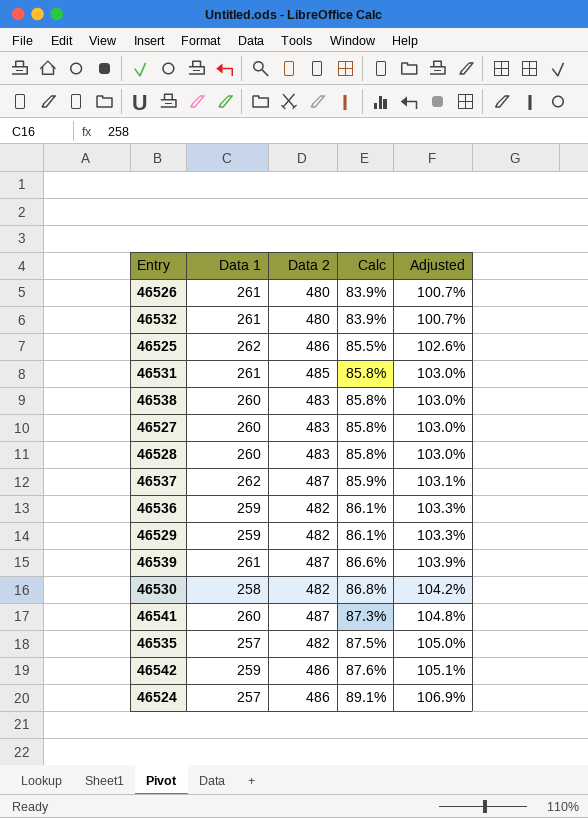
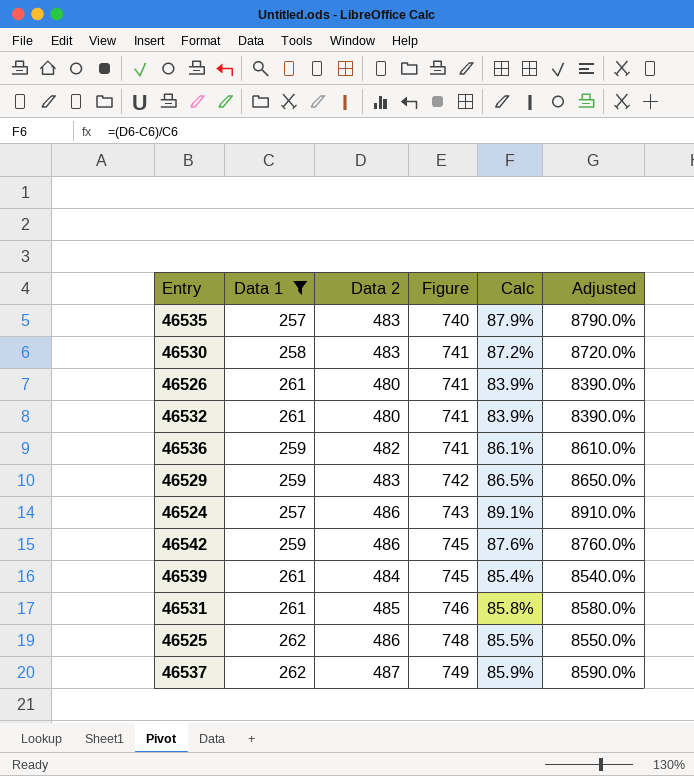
filter: none -> Data 1 != 260
row order: Calc ascending -> Figure ascending
column Figure | formula: none -> [Data 1] + [Data 2]
column Adjusted | formula: [Calc] * 1.2 -> [Calc] * 100
46535 | Data 2: 482 -> 483
46535 | Calc: 87.5% -> 87.9%
46530 | Data 2: 482 -> 483
46530 | Calc: 86.8% -> 87.2%
46529 | Data 2: 482 -> 483
46529 | Calc: 86.1% -> 86.5%
46539 | Data 2: 487 -> 484
46539 | Calc: 86.6% -> 85.4%

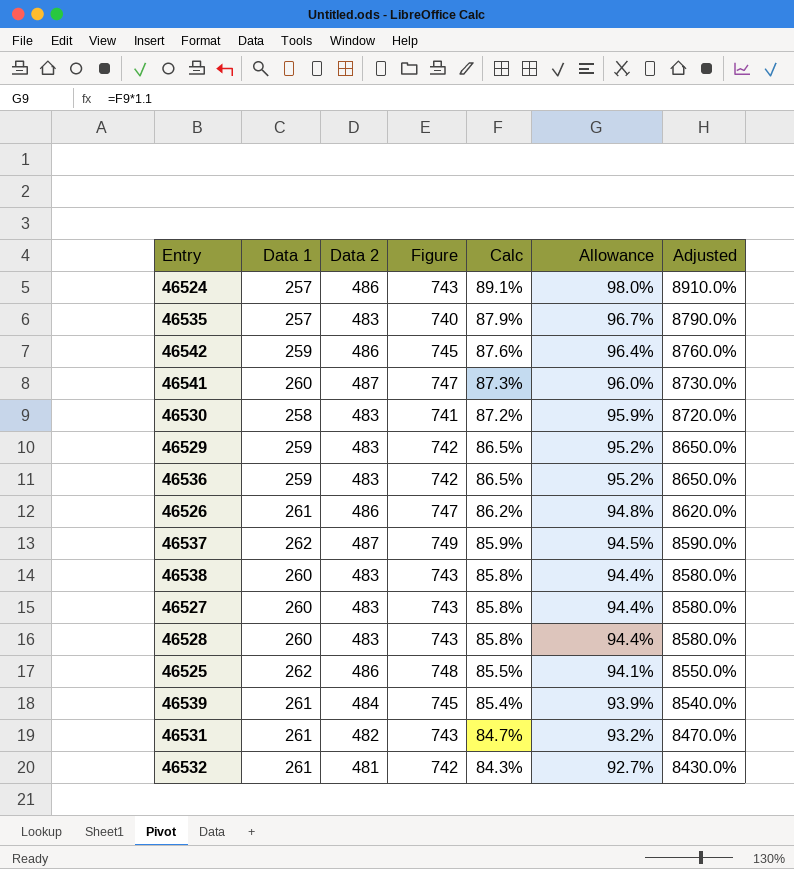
filter: Data 1 != 260 -> none
row order: Figure ascending -> Calc descending
column Allowance | formula: none -> [Calc] * 1.1
46536 | Data 2: 482 -> 483
46536 | Figure: 741 -> 742
46536 | Calc: 86.1% -> 86.5%
46536 | Adjusted: 8610.0% -> 8650.0%
46526 | Data 2: 480 -> 486
46526 | Figure: 741 -> 747
46526 | Calc: 83.9% -> 86.2%
46526 | Adjusted: 8390.0% -> 8620.0%
46531 | Data 2: 485 -> 482
46531 | Figure: 746 -> 743
46531 | Calc: 85.8% -> 84.7%
46531 | Adjusted: 8580.0% -> 8470.0%
46532 | Data 2: 480 -> 481
46532 | Figure: 741 -> 742
46532 | Calc: 83.9% -> 84.3%
46532 | Adjusted: 8390.0% -> 8430.0%

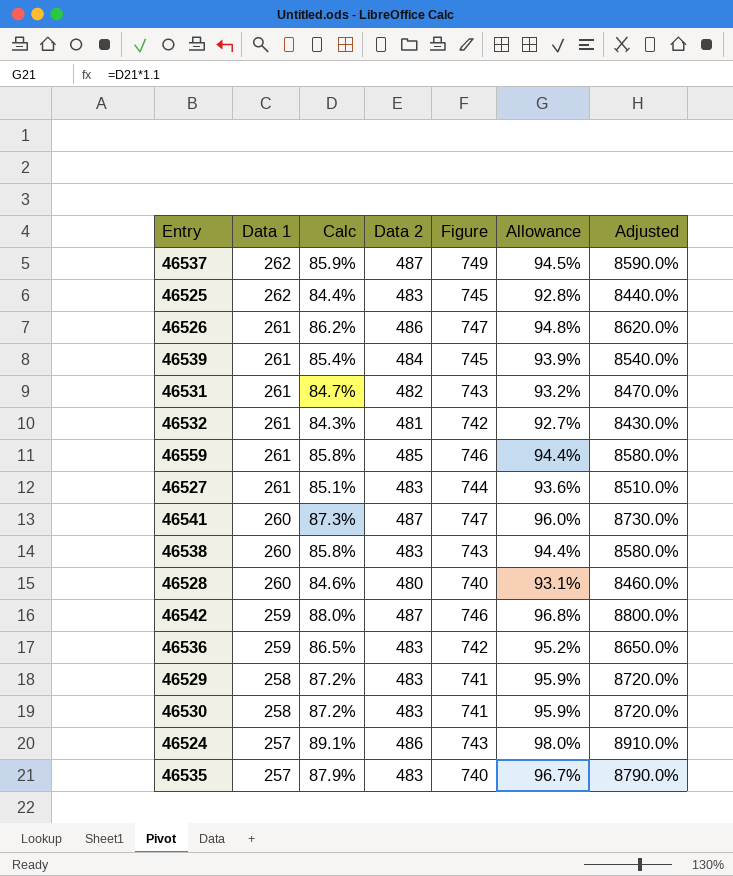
row order: Calc descending -> Data 1 descending
column Calc | position: 5 -> 3
46525 | Calc: 85.5% -> 84.4%
46525 | Data 2: 486 -> 483
46525 | Figure: 748 -> 745
46525 | Allowance: 94.1% -> 92.8%
46525 | Adjusted: 8550.0% -> 8440.0%
row 46559: none -> 261 | 85.8% | 485 | 746 | 94.4% | 8580.0%
46527 | Data 1: 260 -> 261
46527 | Calc: 85.8% -> 85.1%
46527 | Figure: 743 -> 744
46527 | Allowance: 94.4% -> 93.6%
46527 | Adjusted: 8580.0% -> 8510.0%
46528 | Calc: 85.8% -> 84.6%
46528 | Data 2: 483 -> 480
46528 | Figure: 743 -> 740
46528 | Allowance: 94.4% -> 93.1%
46528 | Adjusted: 8580.0% -> 8460.0%
46542 | Calc: 87.6% -> 88.0%
46542 | Data 2: 486 -> 487
46542 | Figure: 745 -> 746
46542 | Allowance: 96.4% -> 96.8%
46542 | Adjusted: 8760.0% -> 8800.0%
46529 | Data 1: 259 -> 258
46529 | Calc: 86.5% -> 87.2%
46529 | Figure: 742 -> 741
46529 | Allowance: 95.2% -> 95.9%
46529 | Adjusted: 8650.0% -> 8720.0%

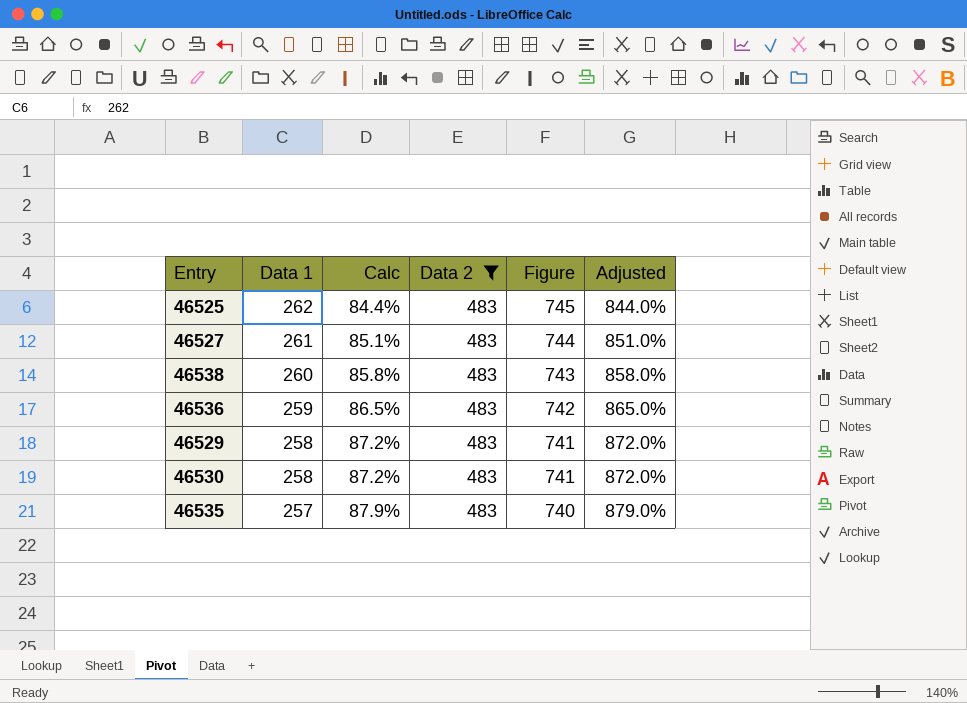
filter: none -> Data 2 = 483
column Allowance | formula: [Calc] * 1.1 -> none
column Adjusted | formula: [Calc] * 100 -> [Calc] * 10

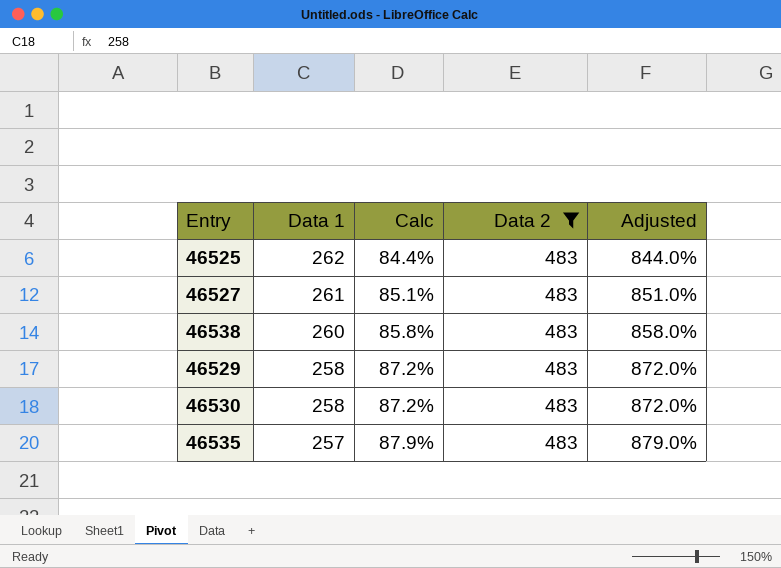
column Figure | formula: [Data 1] + [Data 2] -> none
row 46536: 259 | 86.5% | 483 | 742 | 865.0% -> none

